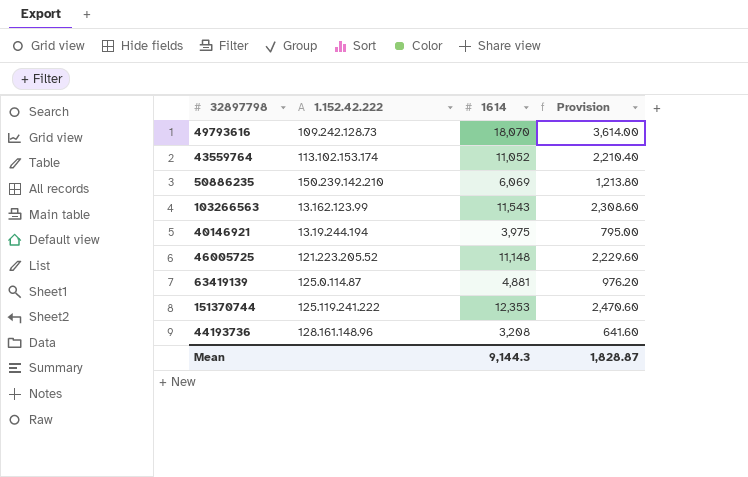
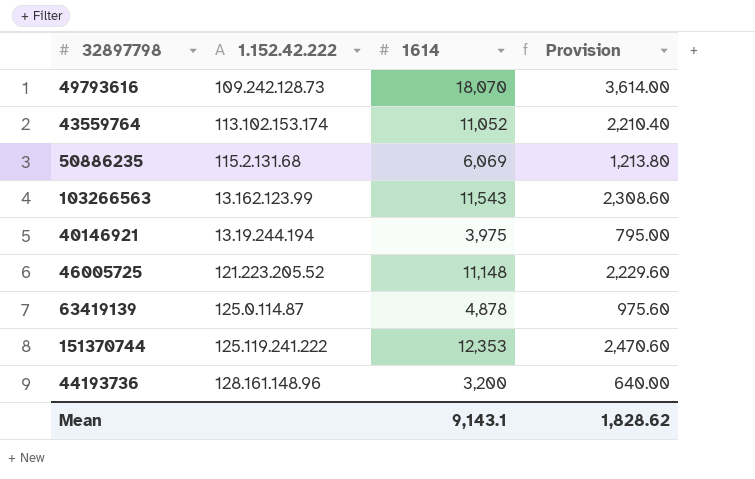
50886235 | 1.152.42.222: 150.239.142.210 -> 115.2.131.68
63419139 | 1614: 4,881 -> 4,878
63419139 | Provision: 976.20 -> 975.60
44193736 | 1614: 3,208 -> 3,200
44193736 | Provision: 641.60 -> 640.00
Mean | 1614: 9,144.3 -> 9,143.1
Mean | Provision: 1,828.87 -> 1,828.62

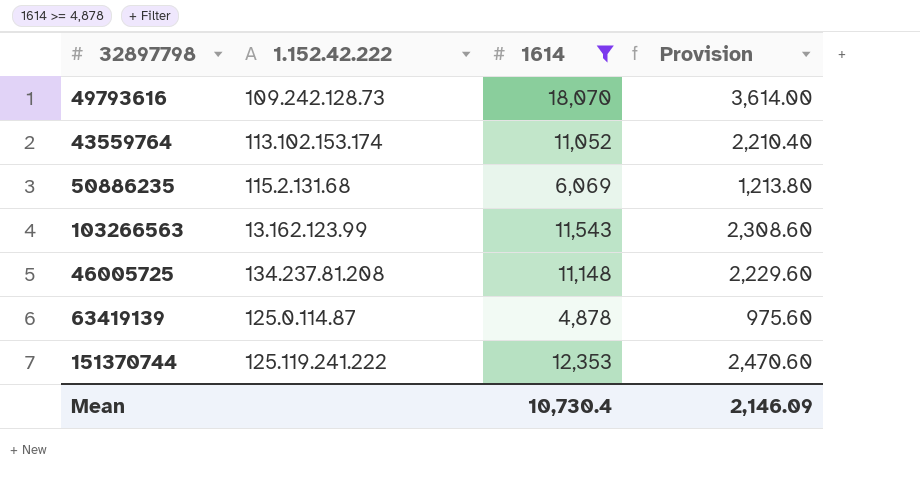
filter: none -> 1614 >= 4,878
46005725 | 1.152.42.222: 121.223.205.52 -> 134.237.81.208
Mean | 1614: 9,143.1 -> 10,730.4
Mean | Provision: 1,828.62 -> 2,146.09

